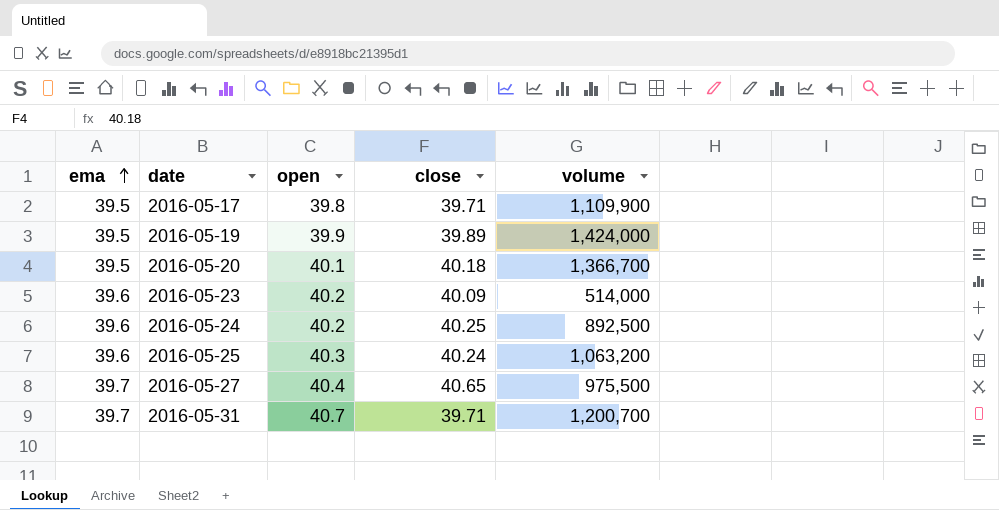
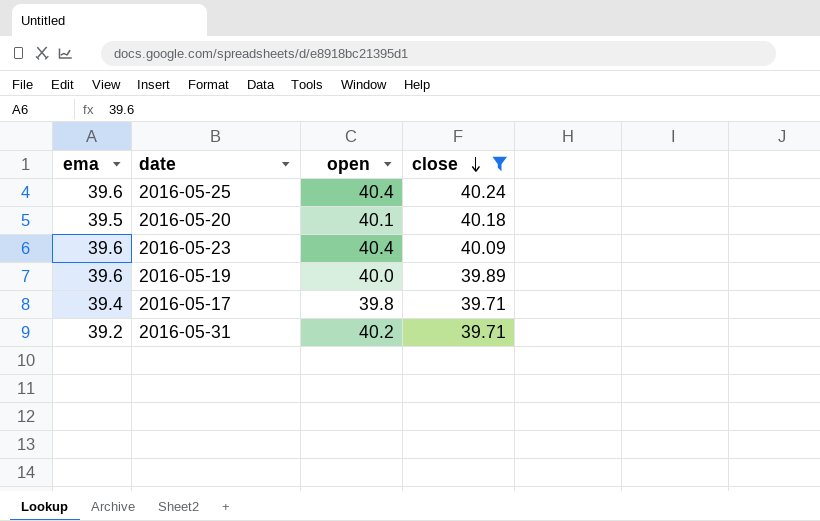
filter: none -> close <= 40.24
row order: ema ascending -> close descending
column volume | position: 5 -> none
2016-05-25 | open: 40.3 -> 40.4
2016-05-23 | open: 40.2 -> 40.4
2016-05-19 | ema: 39.5 -> 39.6
2016-05-19 | open: 39.9 -> 40.0
2016-05-17 | ema: 39.5 -> 39.4
2016-05-31 | ema: 39.7 -> 39.2
2016-05-31 | open: 40.7 -> 40.2

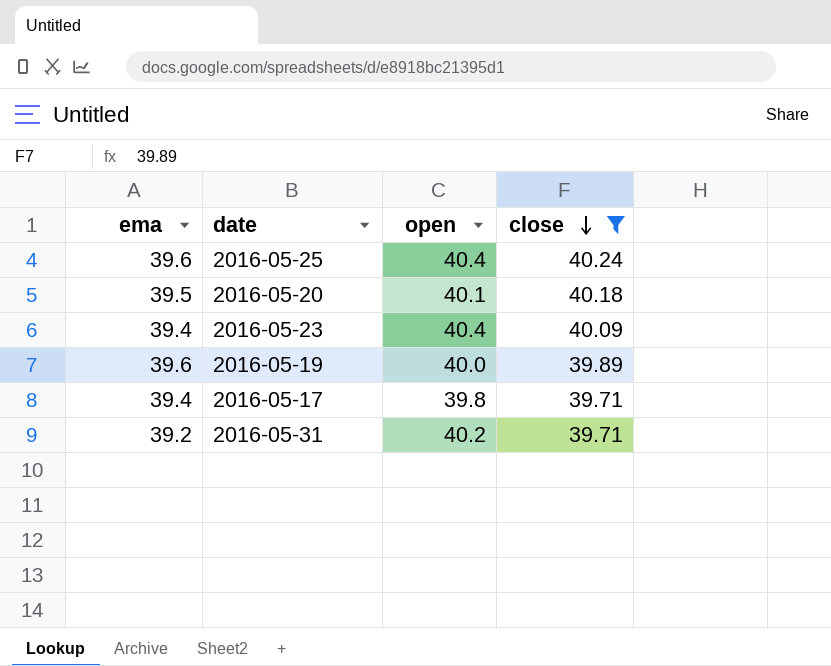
2016-05-23 | ema: 39.6 -> 39.4

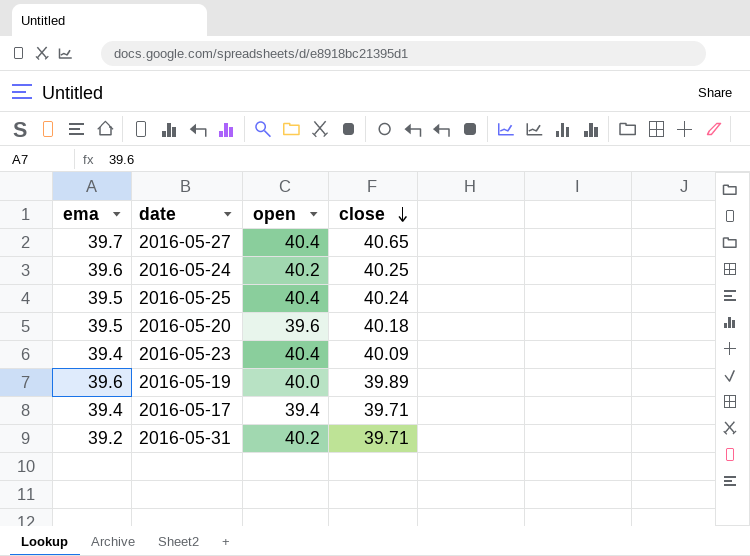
filter: close <= 40.24 -> none
2016-05-25 | ema: 39.6 -> 39.5
2016-05-20 | open: 40.1 -> 39.6
2016-05-17 | open: 39.8 -> 39.4

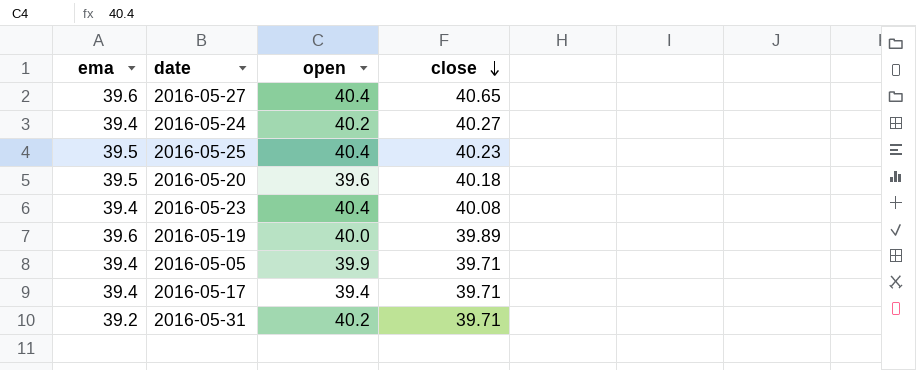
2016-05-27 | ema: 39.7 -> 39.6
2016-05-24 | ema: 39.6 -> 39.4
2016-05-24 | close: 40.25 -> 40.27
2016-05-25 | close: 40.24 -> 40.23
2016-05-23 | close: 40.09 -> 40.08
row 2016-05-05: none -> 39.4 | 39.9 | 39.71

